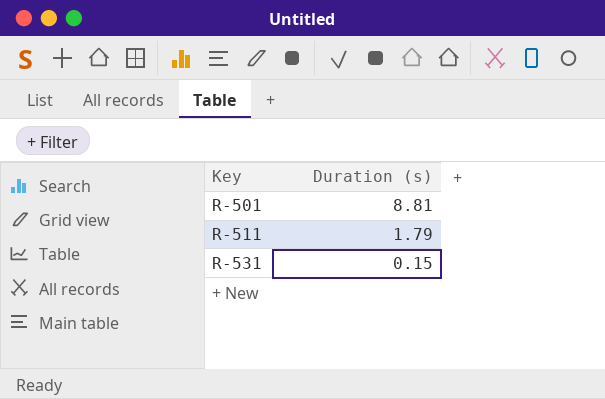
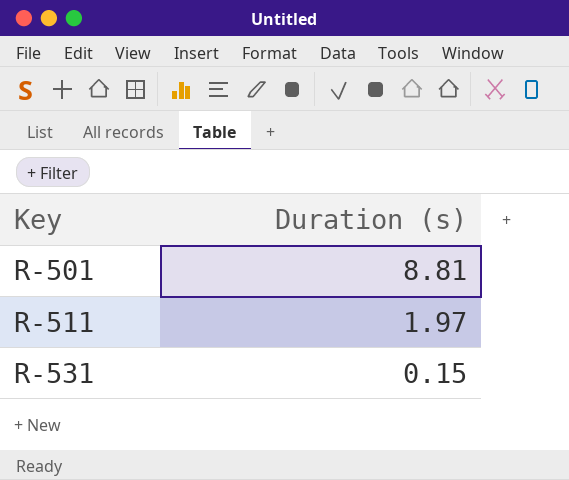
R-511 | Duration (s): 1.79 -> 1.97

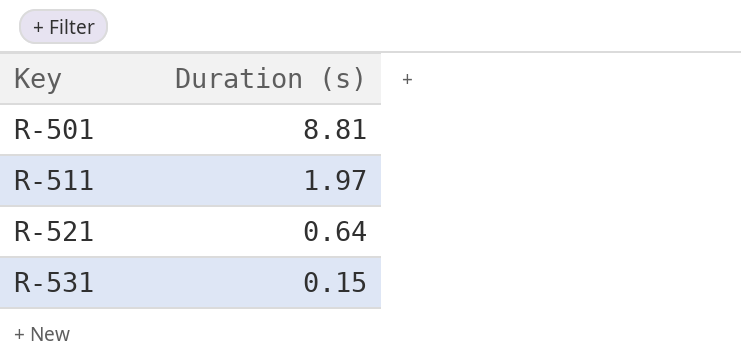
row R-521: none -> 0.64

